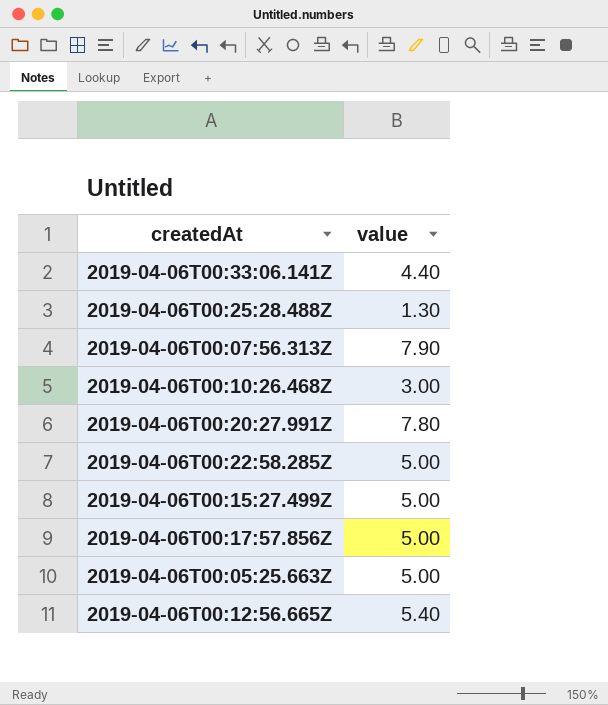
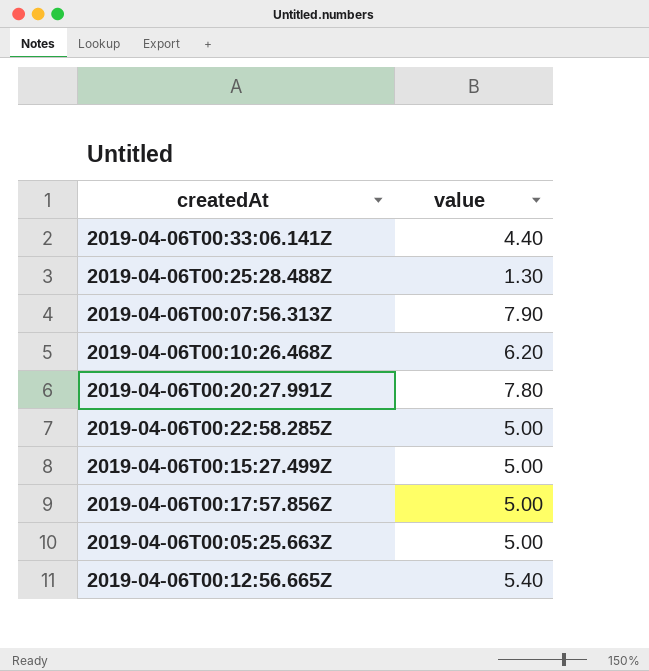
2019-04-06T00:10:26.468Z | value: 3.00 -> 6.20

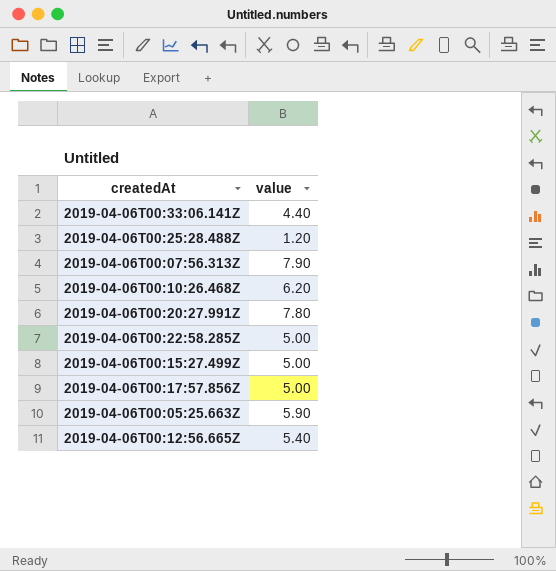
2019-04-06T00:25:28.488Z | value: 1.30 -> 1.20
2019-04-06T00:05:25.663Z | value: 5.00 -> 5.90

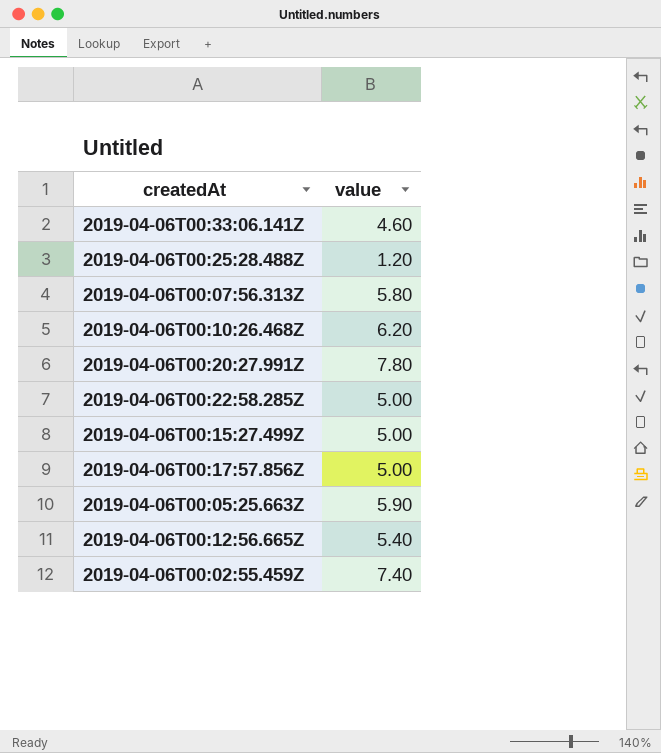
2019-04-06T00:33:06.141Z | value: 4.40 -> 4.60
2019-04-06T00:07:56.313Z | value: 7.90 -> 5.80
row 2019-04-06T00:02:55.459Z: none -> 7.40

